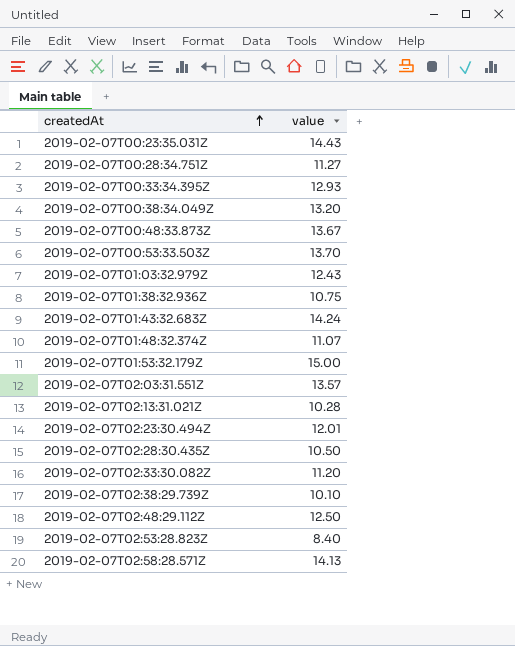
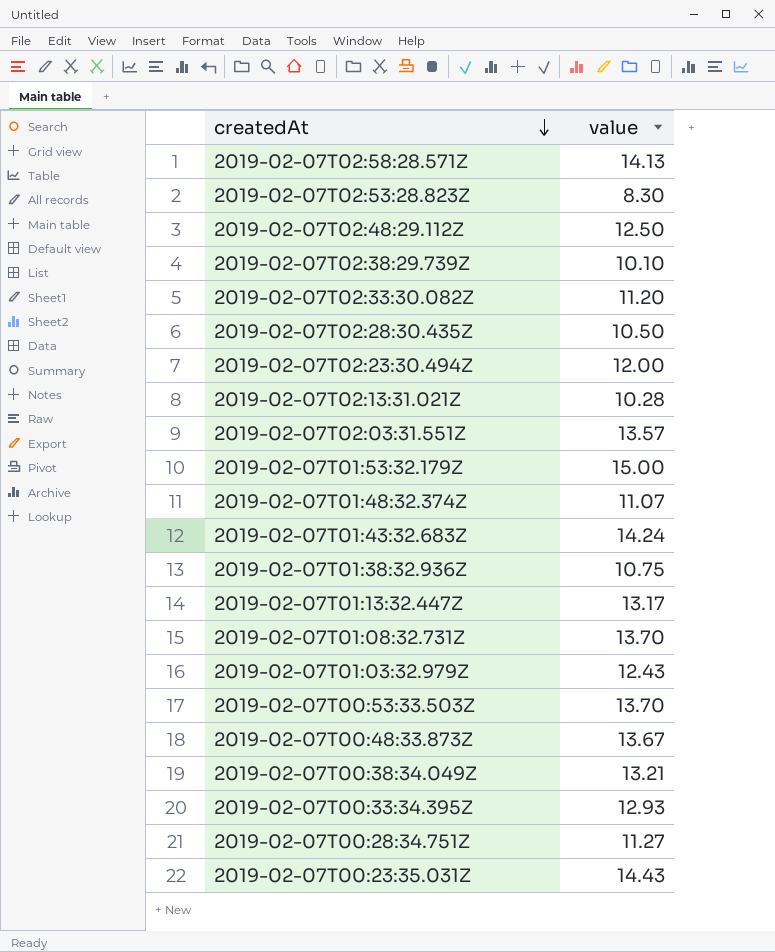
row order: createdAt ascending -> createdAt descending
2019-02-07T02:53:28.823Z | value: 8.40 -> 8.30
2019-02-07T02:23:30.494Z | value: 12.01 -> 12.00
row 2019-02-07T01:13:32.447Z: none -> 13.17
row 2019-02-07T01:08:32.731Z: none -> 13.70
2019-02-07T00:38:34.049Z | value: 13.20 -> 13.21

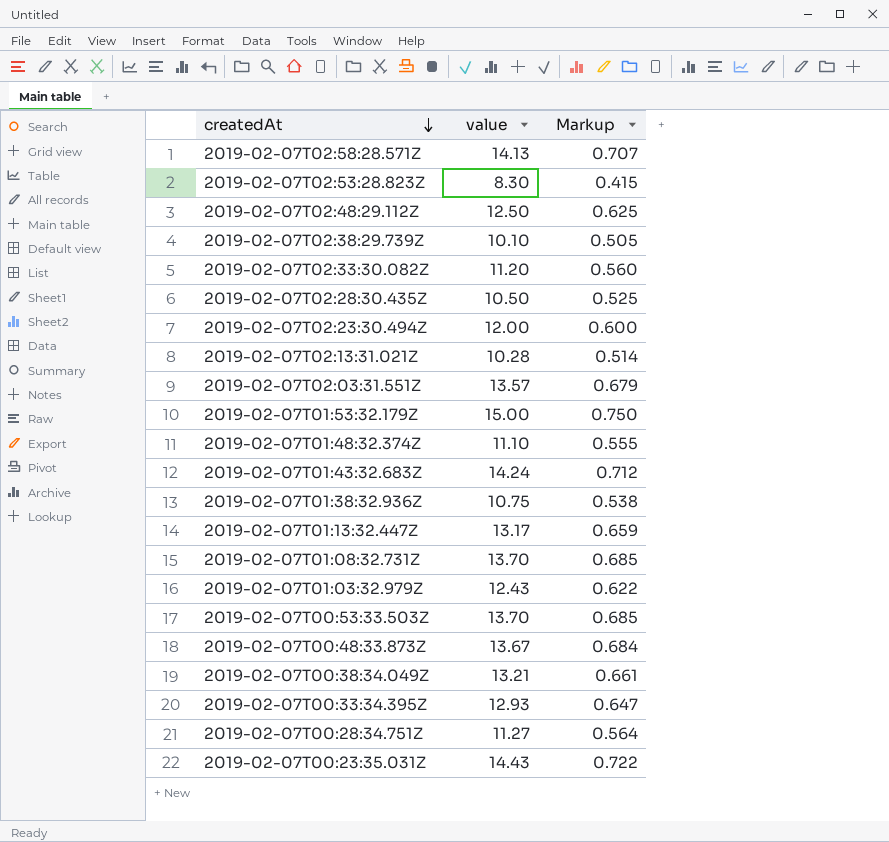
column Markup | formula: none -> [value] * 0.05
2019-02-07T01:48:32.374Z | value: 11.07 -> 11.10

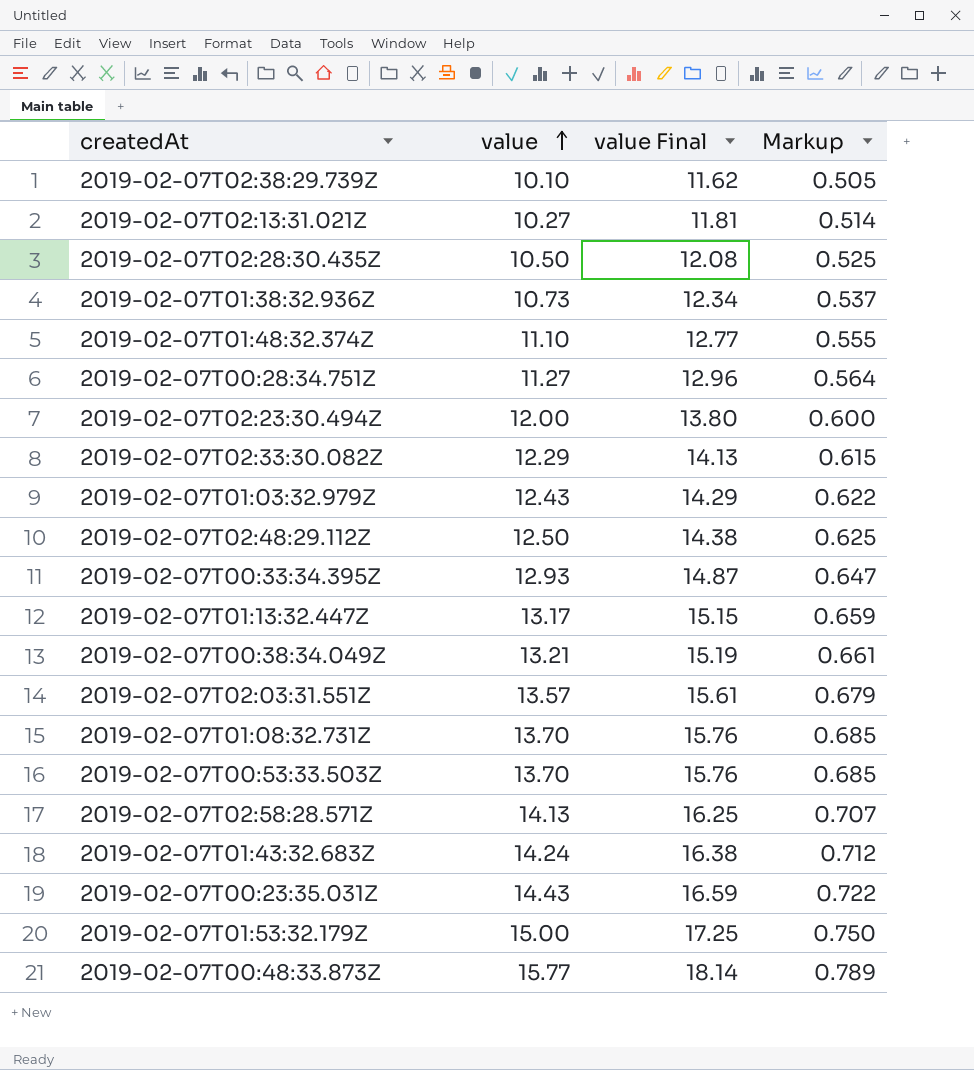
row order: createdAt descending -> value ascending
column value Final | formula: none -> [value] * 1.15
row 2019-02-07T02:53:28.823Z: 8.30 | 0.415 -> none
2019-02-07T02:13:31.021Z | value: 10.28 -> 10.27
2019-02-07T01:38:32.936Z | value: 10.75 -> 10.73
2019-02-07T01:38:32.936Z | Markup: 0.538 -> 0.537
2019-02-07T02:33:30.082Z | value: 11.20 -> 12.29
2019-02-07T02:33:30.082Z | Markup: 0.560 -> 0.615
2019-02-07T00:48:33.873Z | value: 13.67 -> 15.77
2019-02-07T00:48:33.873Z | Markup: 0.684 -> 0.789

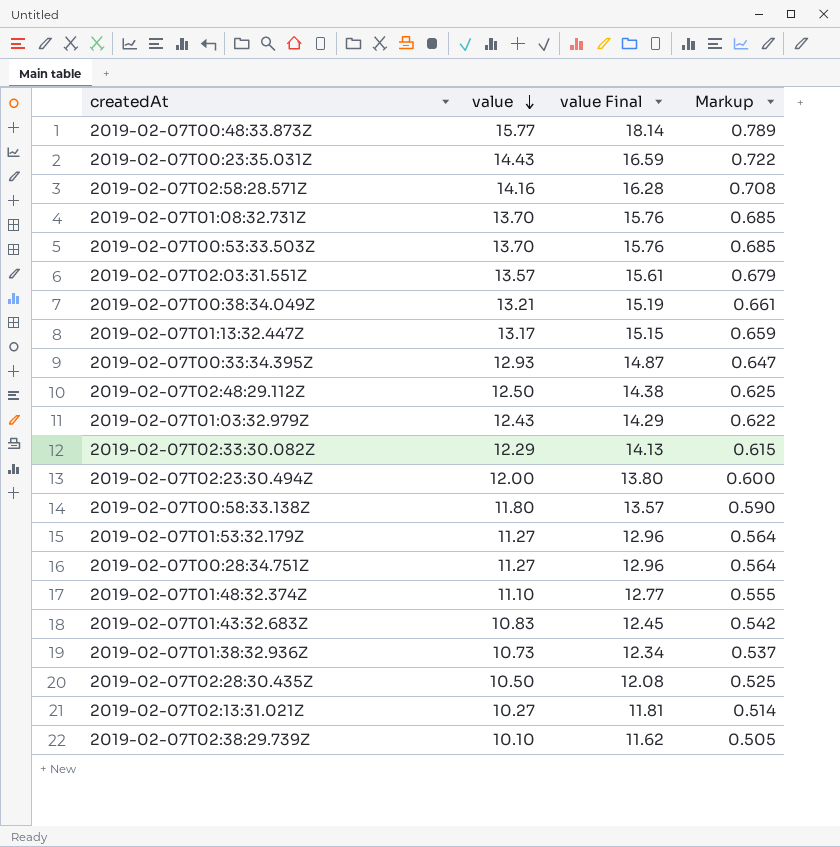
row order: value ascending -> value descending
2019-02-07T02:58:28.571Z | value: 14.13 -> 14.16
2019-02-07T02:58:28.571Z | value Final: 16.25 -> 16.28
2019-02-07T02:58:28.571Z | Markup: 0.707 -> 0.708
row 2019-02-07T00:58:33.138Z: none -> 11.80 | 13.57 | 0.590
2019-02-07T01:53:32.179Z | value: 15.00 -> 11.27
2019-02-07T01:53:32.179Z | value Final: 17.25 -> 12.96
2019-02-07T01:53:32.179Z | Markup: 0.750 -> 0.564
2019-02-07T01:43:32.683Z | value: 14.24 -> 10.83
2019-02-07T01:43:32.683Z | value Final: 16.38 -> 12.45
2019-02-07T01:43:32.683Z | Markup: 0.712 -> 0.542

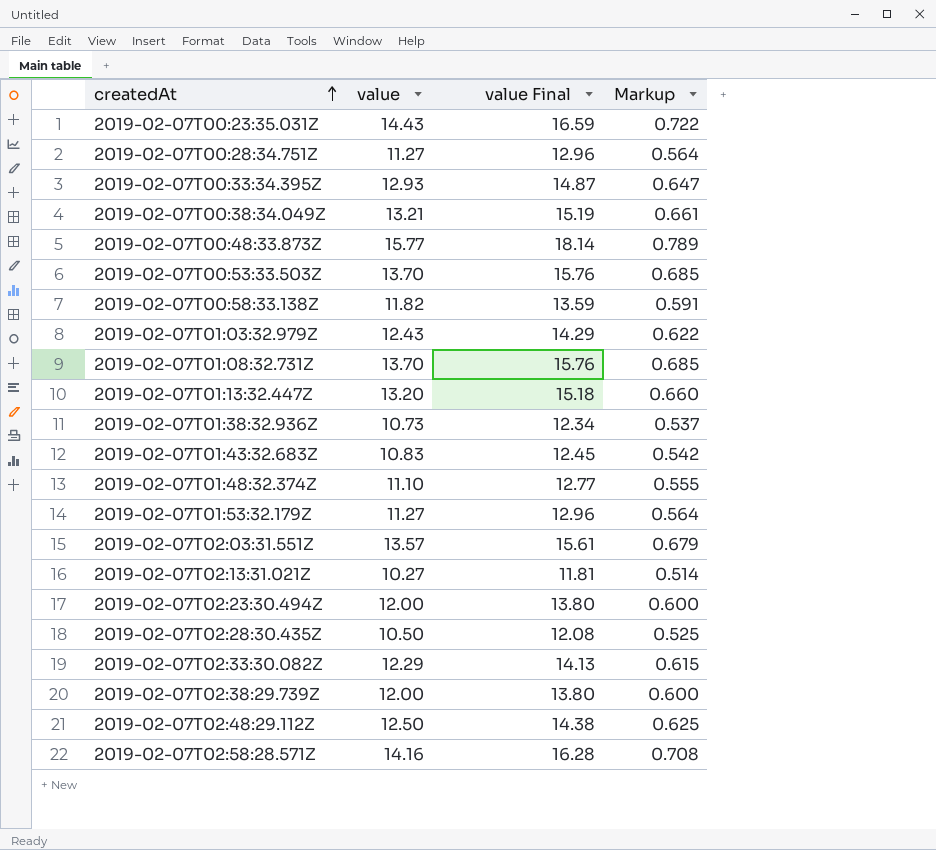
row order: value descending -> createdAt ascending
2019-02-07T00:58:33.138Z | value: 11.80 -> 11.82
2019-02-07T00:58:33.138Z | value Final: 13.57 -> 13.59
2019-02-07T00:58:33.138Z | Markup: 0.590 -> 0.591
2019-02-07T01:13:32.447Z | value: 13.17 -> 13.20
2019-02-07T01:13:32.447Z | value Final: 15.15 -> 15.18
2019-02-07T01:13:32.447Z | Markup: 0.659 -> 0.660
2019-02-07T02:38:29.739Z | value: 10.10 -> 12.00
2019-02-07T02:38:29.739Z | value Final: 11.62 -> 13.80
2019-02-07T02:38:29.739Z | Markup: 0.505 -> 0.600

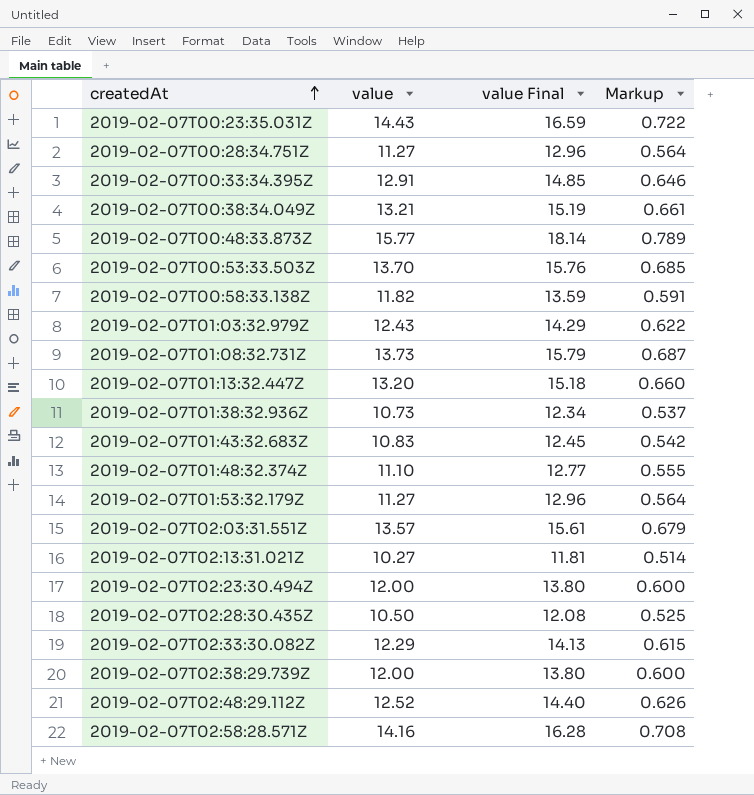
2019-02-07T00:33:34.395Z | value: 12.93 -> 12.91
2019-02-07T00:33:34.395Z | value Final: 14.87 -> 14.85
2019-02-07T00:33:34.395Z | Markup: 0.647 -> 0.646
2019-02-07T01:08:32.731Z | value: 13.70 -> 13.73
2019-02-07T01:08:32.731Z | value Final: 15.76 -> 15.79
2019-02-07T01:08:32.731Z | Markup: 0.685 -> 0.687
2019-02-07T02:48:29.112Z | value: 12.50 -> 12.52
2019-02-07T02:48:29.112Z | value Final: 14.38 -> 14.40
2019-02-07T02:48:29.112Z | Markup: 0.625 -> 0.626

